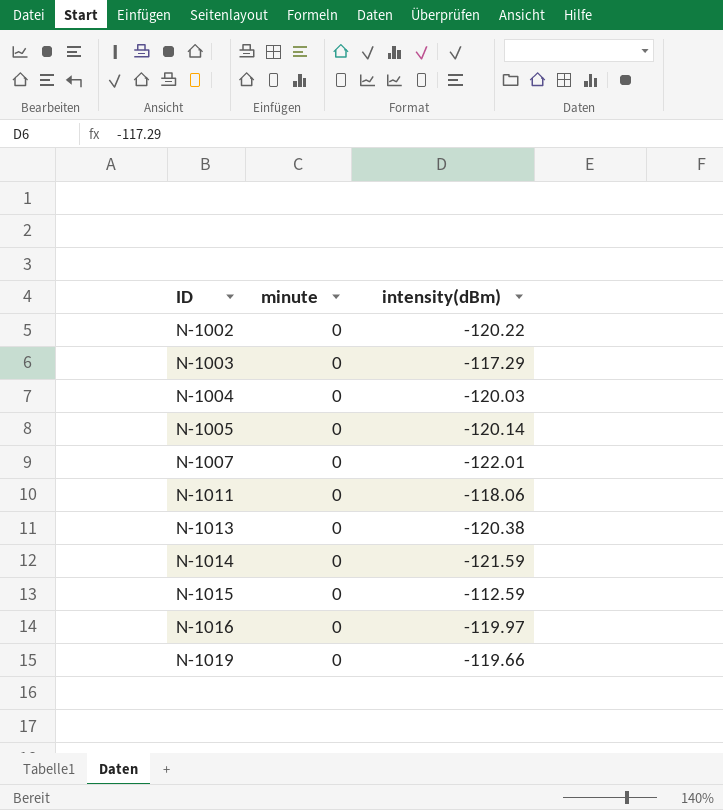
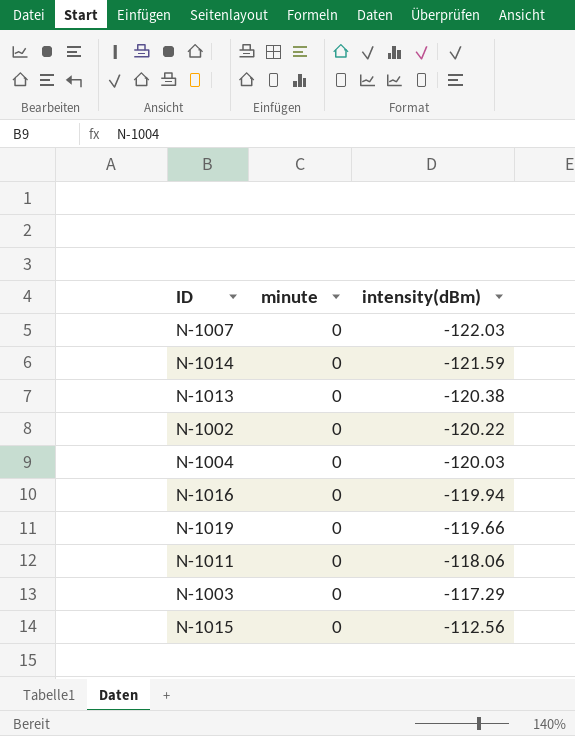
row order: ID ascending -> intensity(dBm) ascending
row N-1005: 0 | -120.14 -> none
N-1007 | intensity(dBm): -122.01 -> -122.03
N-1016 | intensity(dBm): -119.97 -> -119.94
N-1015 | intensity(dBm): -112.59 -> -112.56

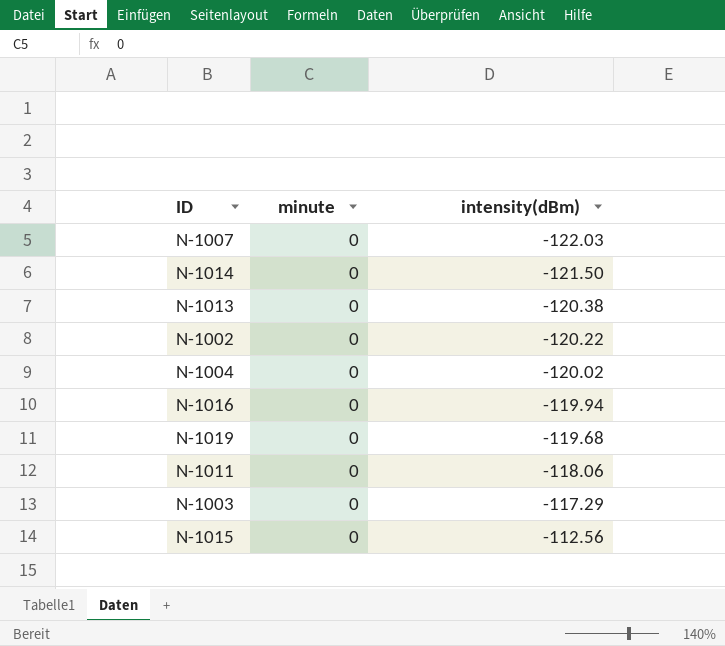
N-1014 | intensity(dBm): -121.59 -> -121.50
N-1004 | intensity(dBm): -120.03 -> -120.02
N-1019 | intensity(dBm): -119.66 -> -119.68

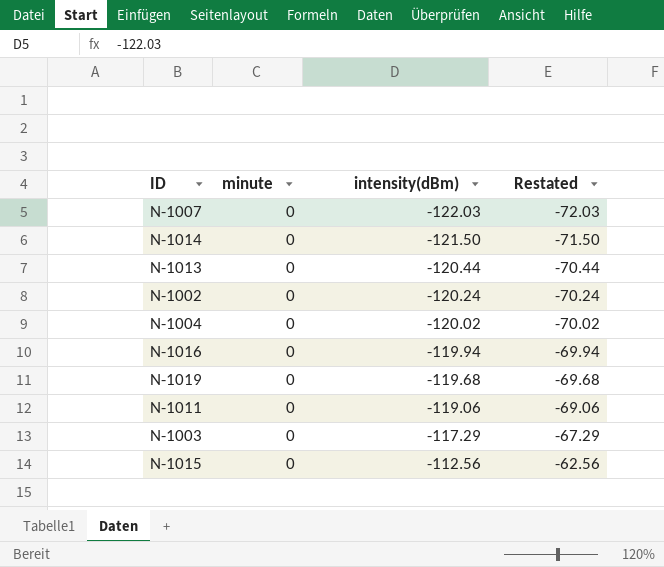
column Restated | formula: none -> [intensity(dBm)] + 50
N-1013 | intensity(dBm): -120.38 -> -120.44
N-1002 | intensity(dBm): -120.22 -> -120.24
N-1011 | intensity(dBm): -118.06 -> -119.06

